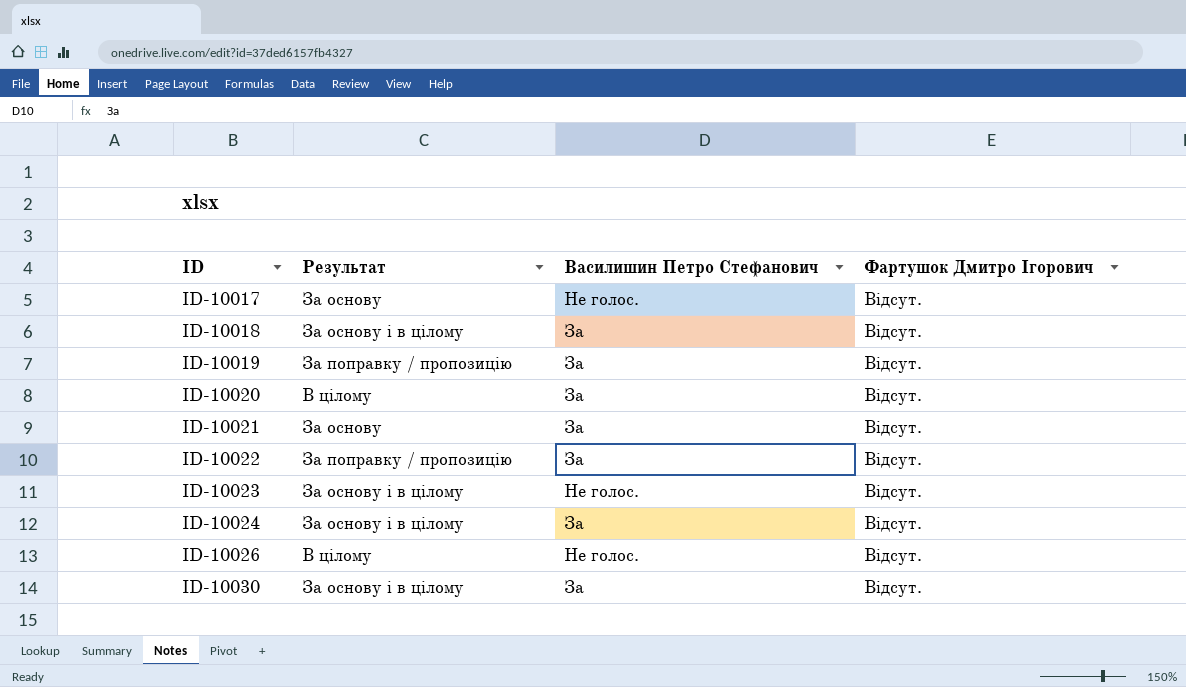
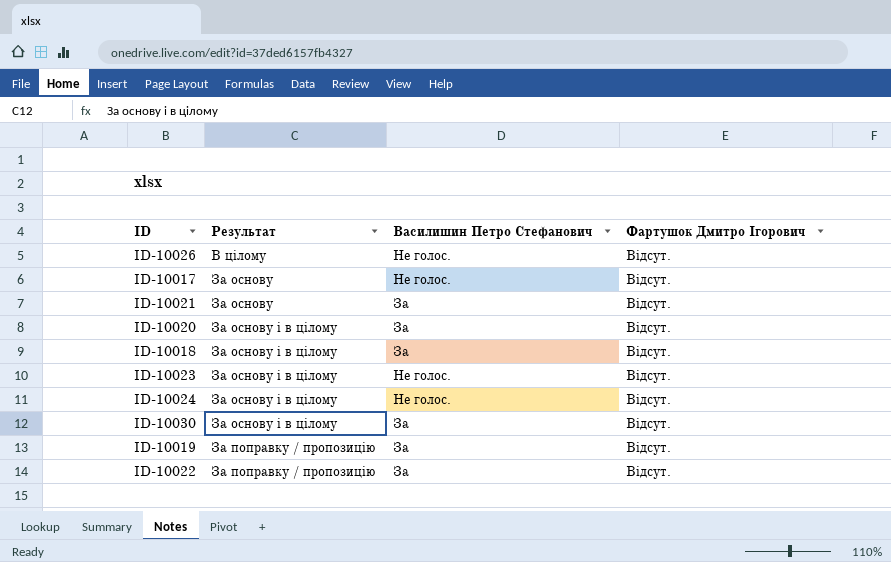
row order: ID ascending -> Результат ascending
ID-10020 | Результат: В цілому -> За основу і в цілому
ID-10024 | Василишин Петро Стефанович: За -> Не голос.

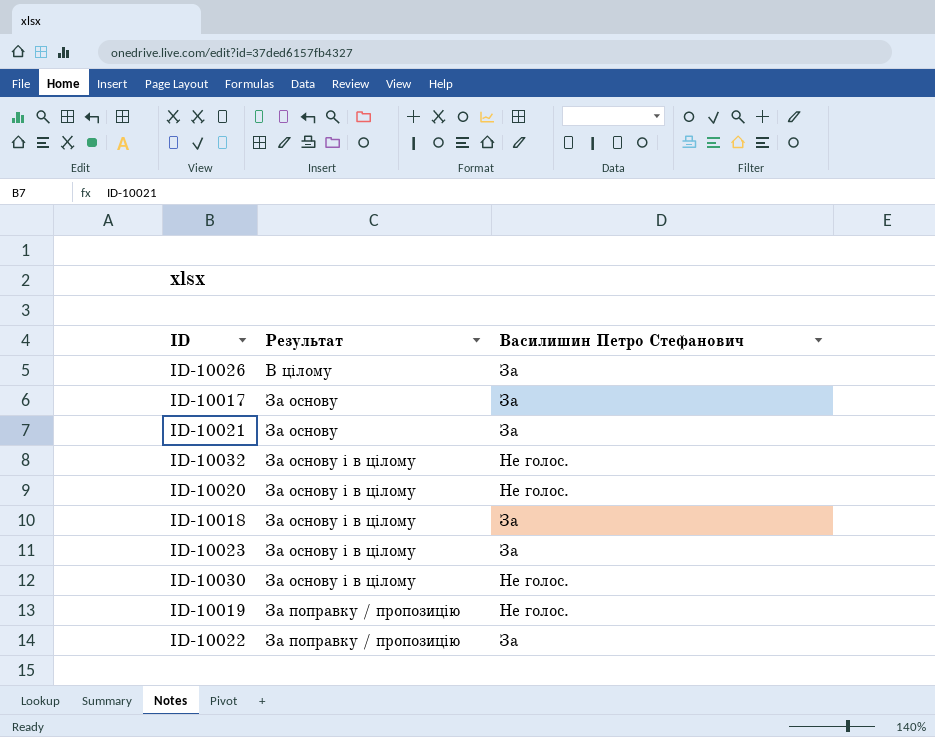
column Фартушок Дмитро Ігорович | position: 4 -> none
row ID-10024: За основу і в цілому | Не голос. | Відсут. -> none
ID-10026 | Василишин Петро Стефанович: Не голос. -> За
ID-10017 | Василишин Петро Стефанович: Не голос. -> За
row ID-10032: none -> За основу і в цілому | Не голос.
ID-10020 | Василишин Петро Стефанович: За -> Не голос.
ID-10023 | Василишин Петро Стефанович: Не голос. -> За
ID-10030 | Василишин Петро Стефанович: За -> Не голос.
ID-10019 | Василишин Петро Стефанович: За -> Не голос.

